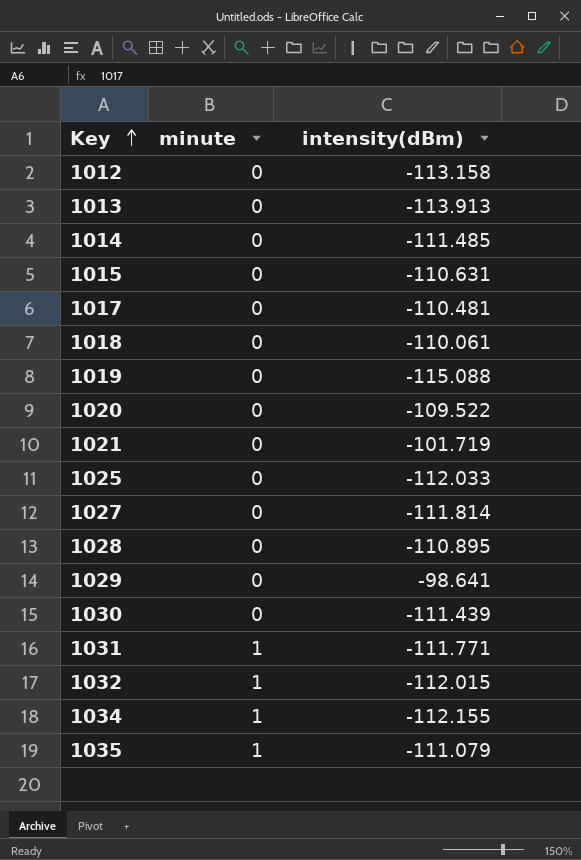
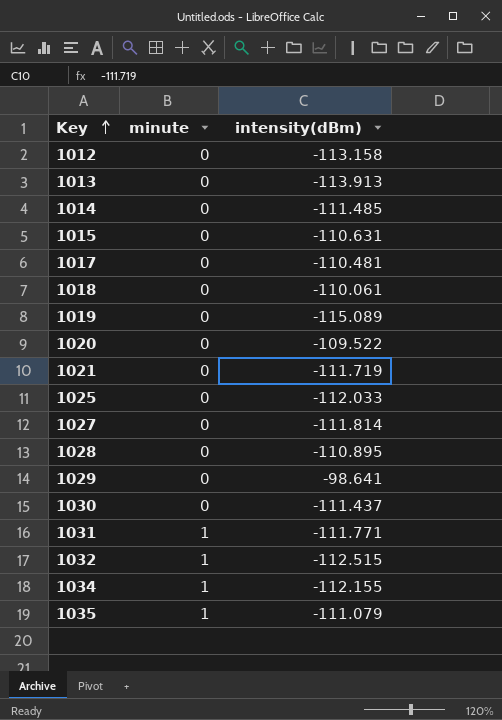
1019 | intensity(dBm): -115.088 -> -115.089
1021 | intensity(dBm): -101.719 -> -111.719
1030 | intensity(dBm): -111.439 -> -111.437
1032 | intensity(dBm): -112.015 -> -112.515

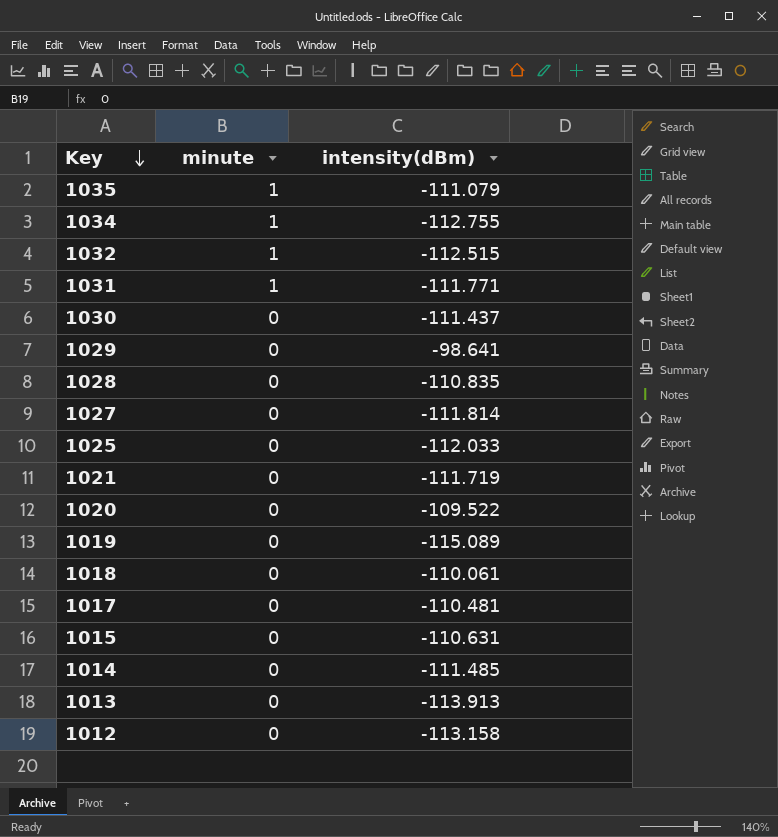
row order: Key ascending -> Key descending
1034 | intensity(dBm): -112.155 -> -112.755
1028 | intensity(dBm): -110.895 -> -110.835

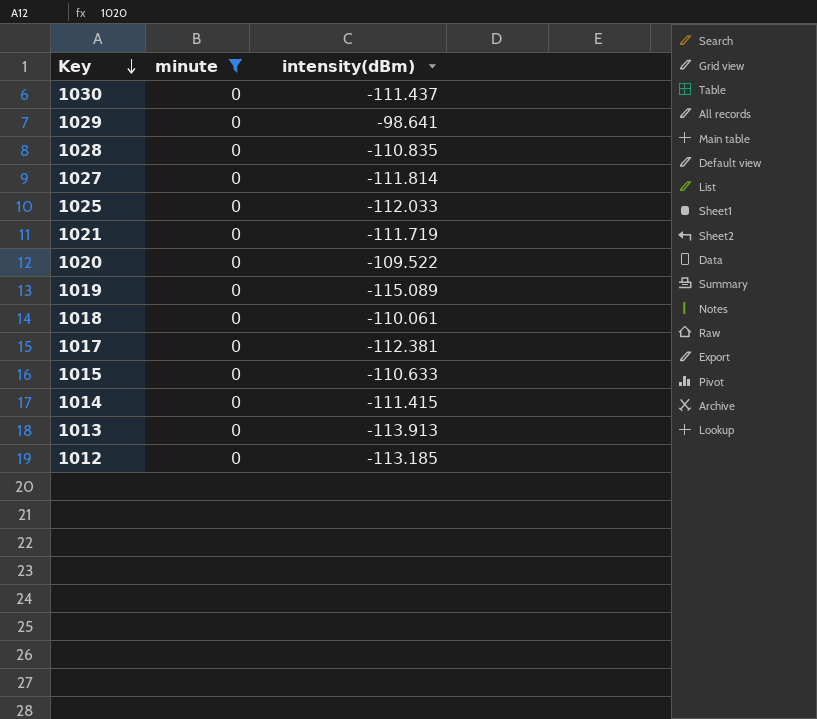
filter: none -> minute = 0
1017 | intensity(dBm): -110.481 -> -112.381
1015 | intensity(dBm): -110.631 -> -110.633
1014 | intensity(dBm): -111.485 -> -111.415
1012 | intensity(dBm): -113.158 -> -113.185

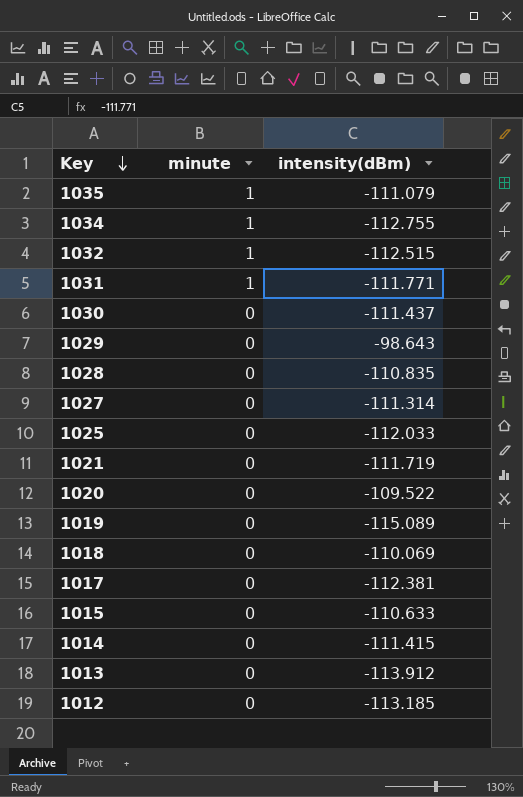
filter: minute = 0 -> none
1029 | intensity(dBm): -98.641 -> -98.643
1027 | intensity(dBm): -111.814 -> -111.314
1018 | intensity(dBm): -110.061 -> -110.069
1013 | intensity(dBm): -113.913 -> -113.912

